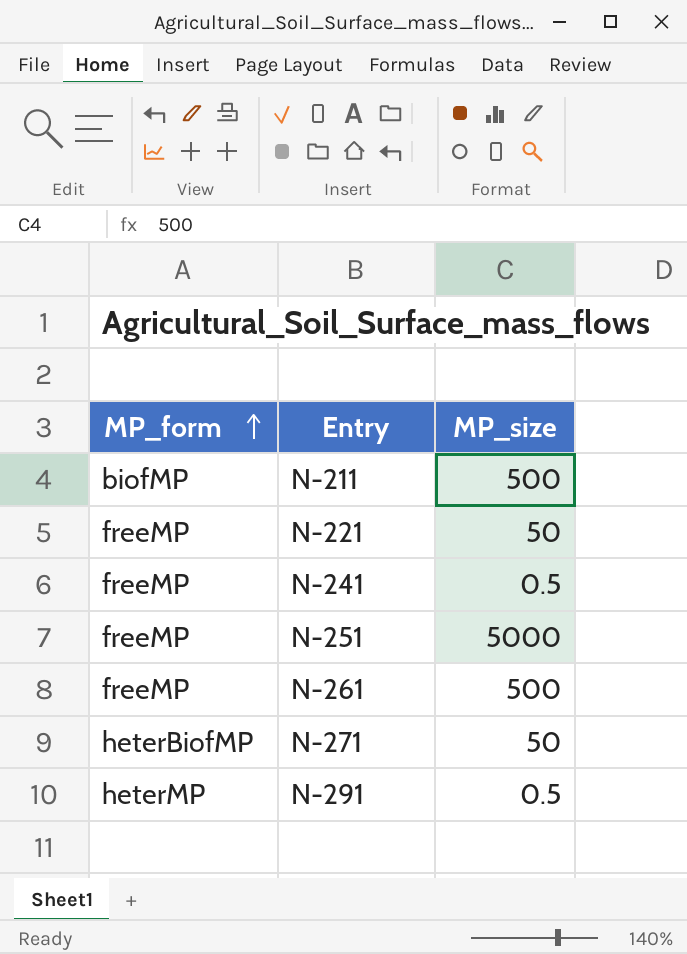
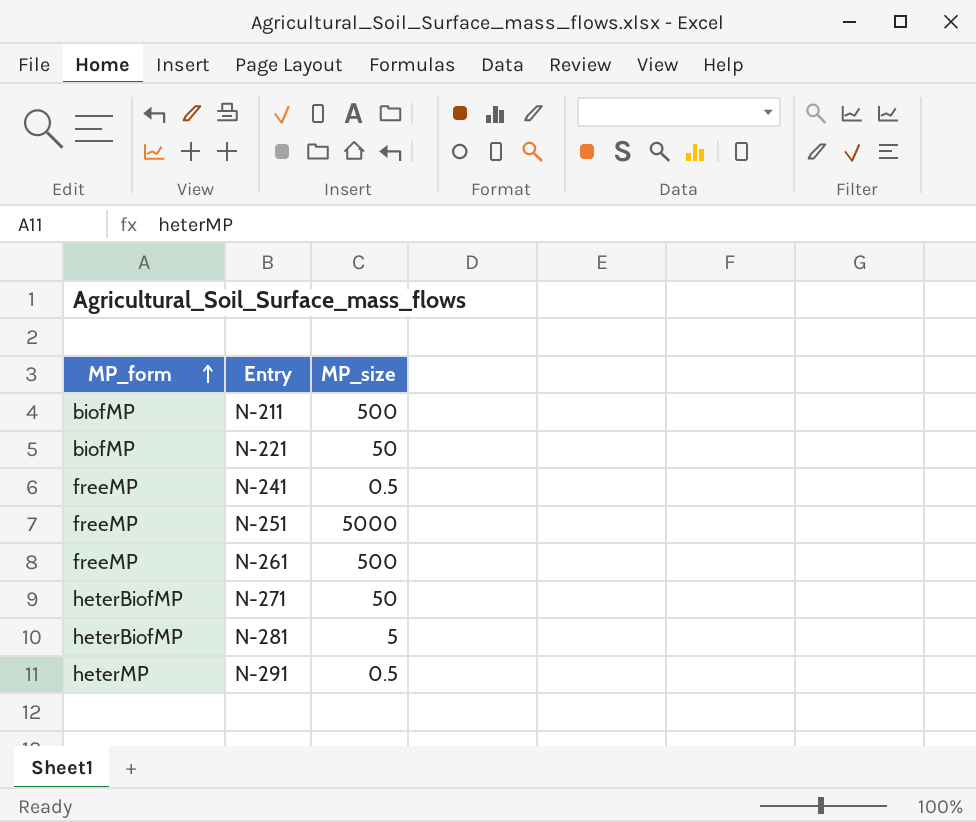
N-221 | MP_form: freeMP -> biofMP
row N-281: none -> heterBiofMP | 5

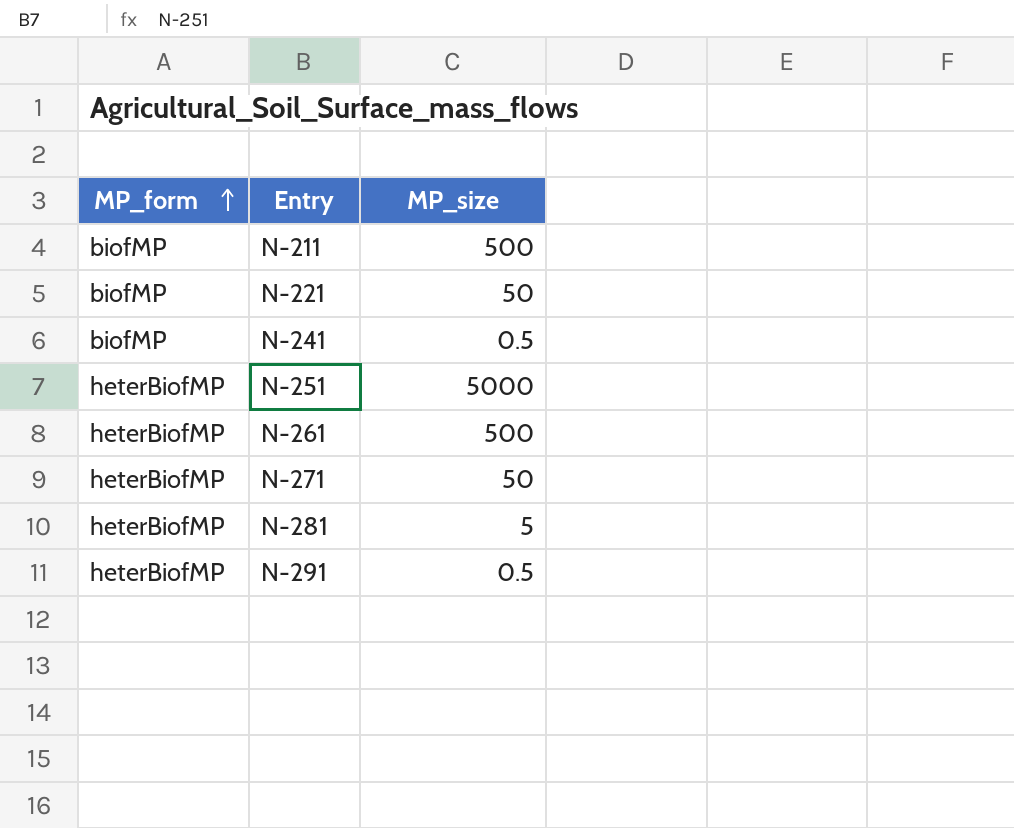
N-241 | MP_form: freeMP -> biofMP
N-251 | MP_form: freeMP -> heterBiofMP
N-261 | MP_form: freeMP -> heterBiofMP
N-291 | MP_form: heterMP -> heterBiofMP

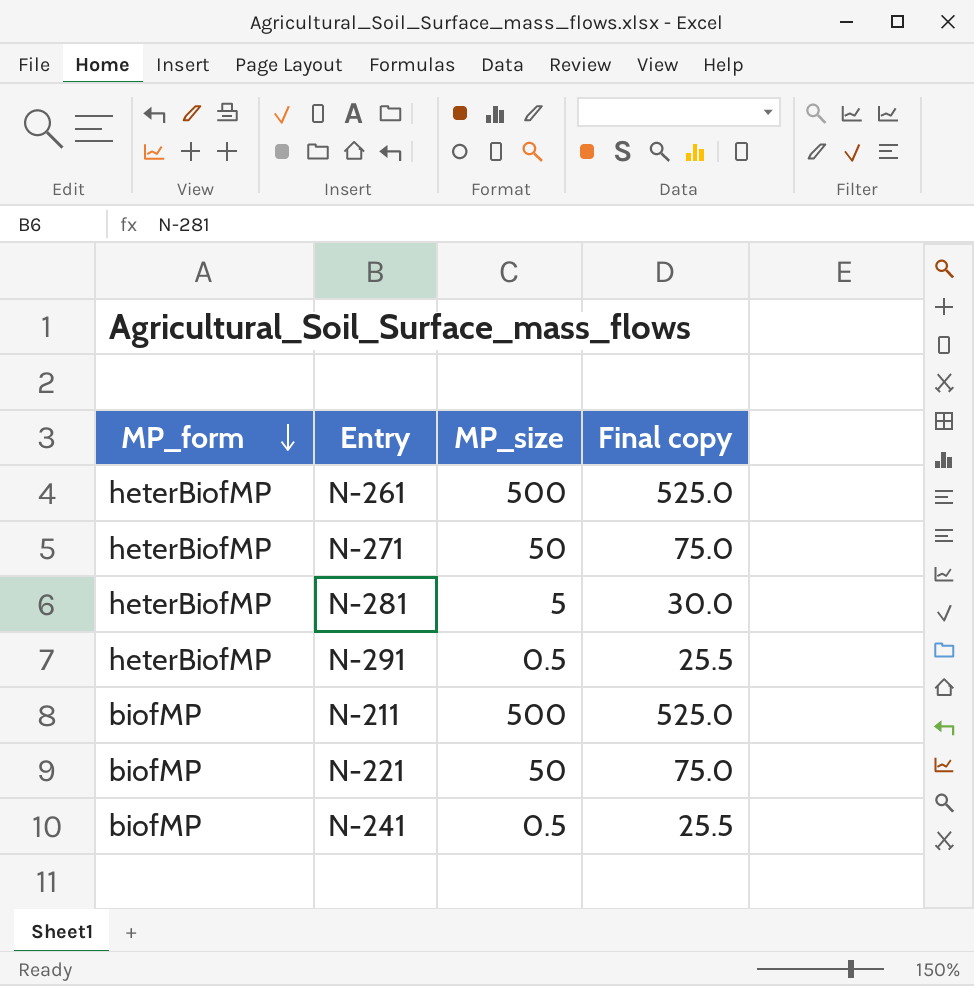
row order: MP_form ascending -> MP_form descending
column Final copy | formula: none -> [MP_size] + 25
row N-251: heterBiofMP | 5000 -> none

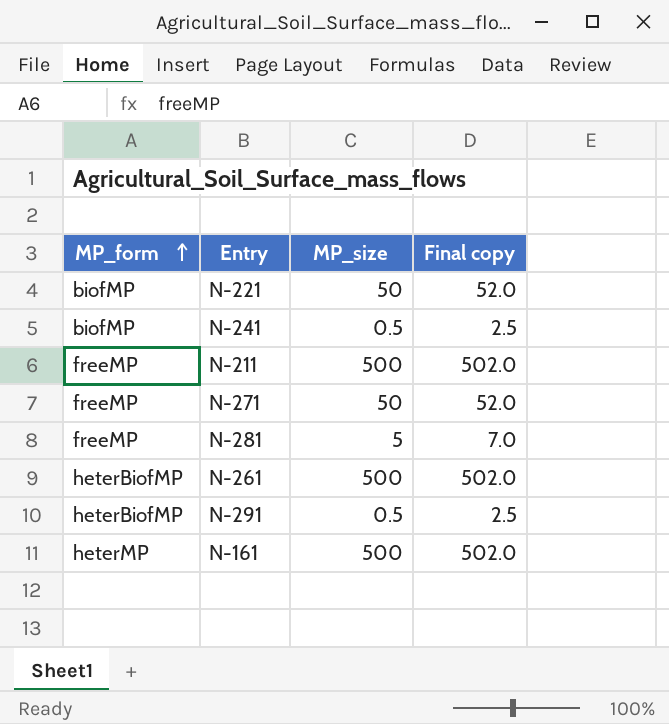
row order: MP_form descending -> MP_form ascending
column Final copy | formula: [MP_size] + 25 -> [MP_size] + 2
N-211 | MP_form: biofMP -> freeMP
N-271 | MP_form: heterBiofMP -> freeMP
N-281 | MP_form: heterBiofMP -> freeMP
row N-161: none -> heterMP | 500 | 502.0

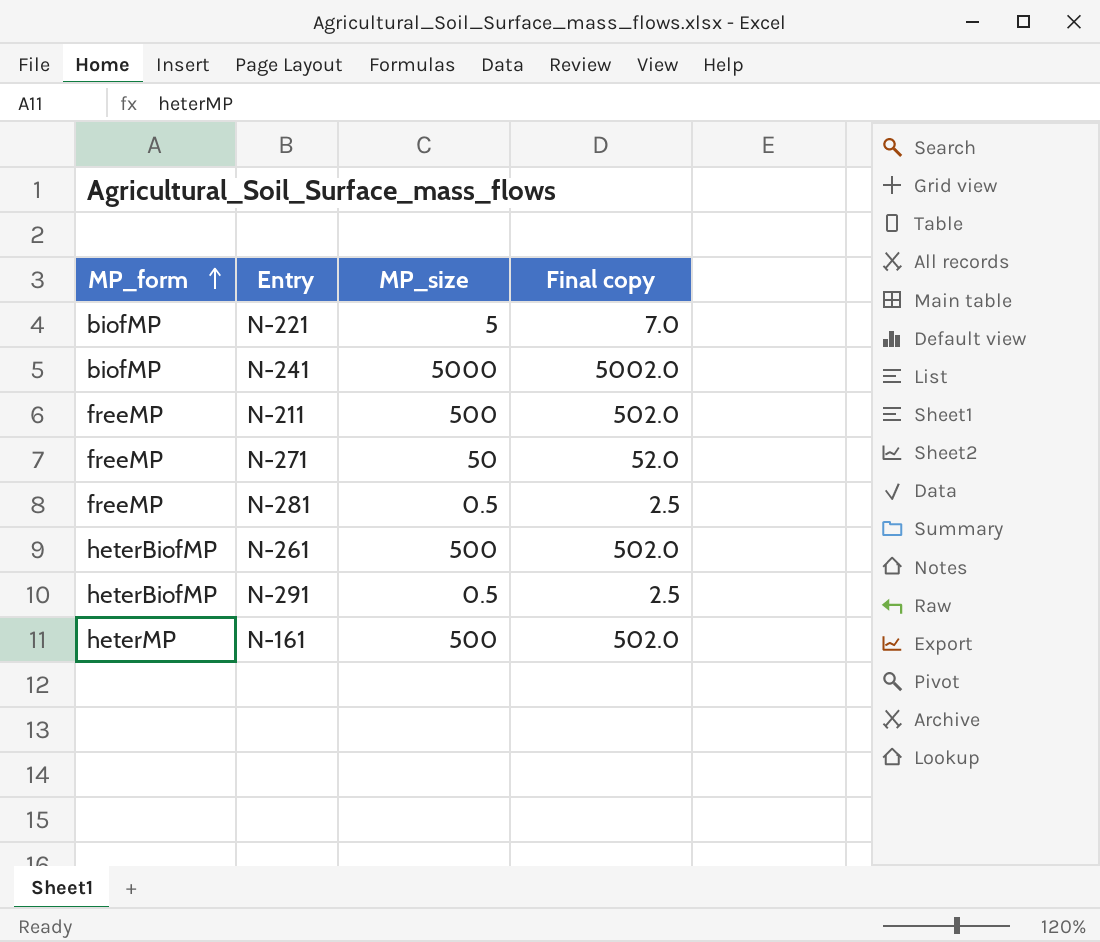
N-221 | MP_size: 50 -> 5
N-221 | Final copy: 52.0 -> 7.0
N-241 | MP_size: 0.5 -> 5000
N-241 | Final copy: 2.5 -> 5002.0
N-281 | MP_size: 5 -> 0.5
N-281 | Final copy: 7.0 -> 2.5

